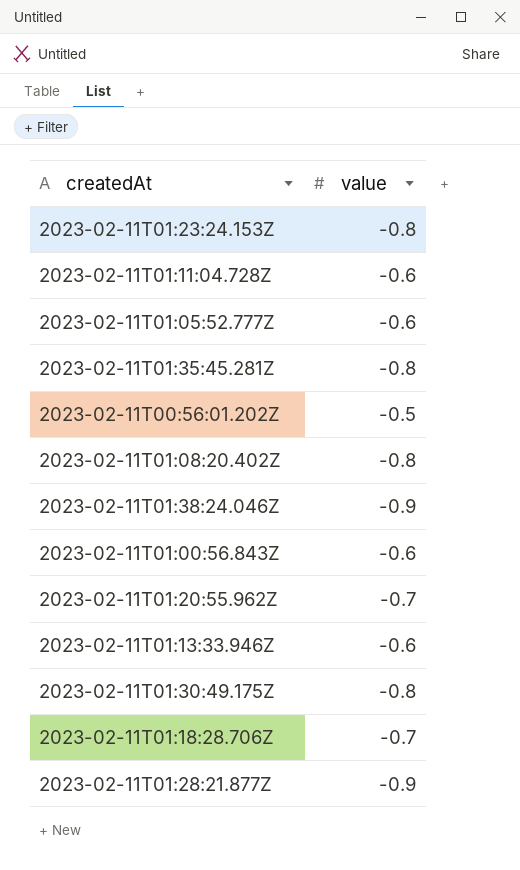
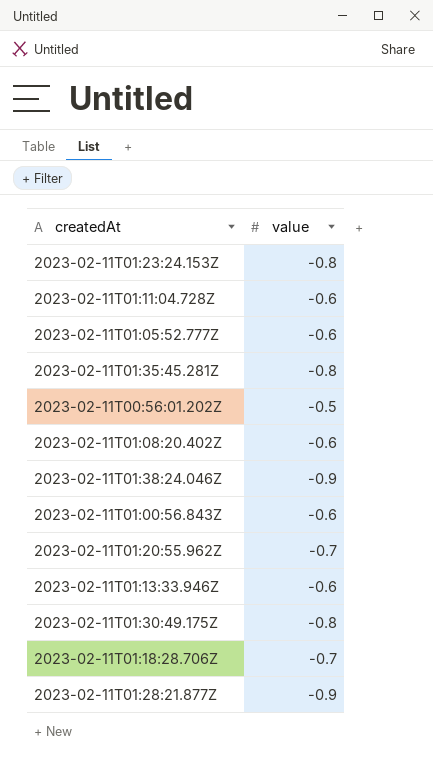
2023-02-11T01:08:20.402Z | value: -0.8 -> -0.6

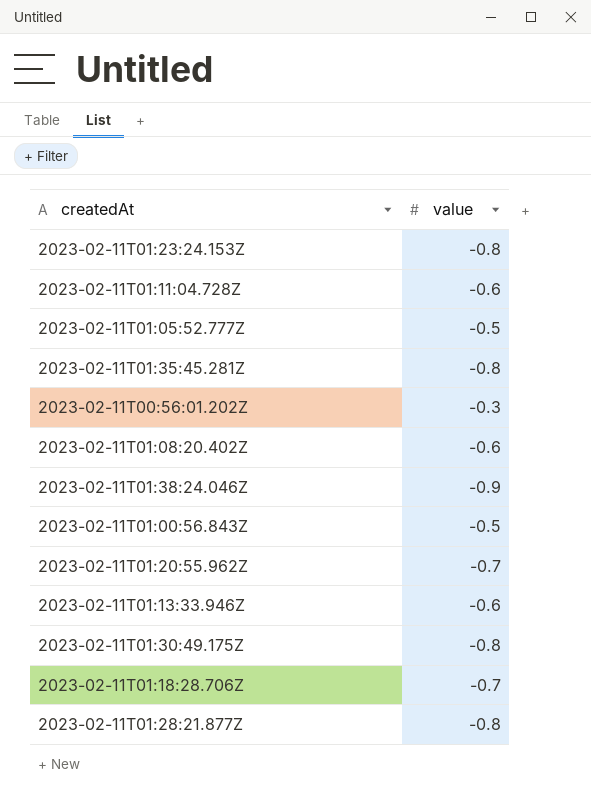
2023-02-11T01:05:52.777Z | value: -0.6 -> -0.5
2023-02-11T00:56:01.202Z | value: -0.5 -> -0.3
2023-02-11T01:00:56.843Z | value: -0.6 -> -0.5
2023-02-11T01:28:21.877Z | value: -0.9 -> -0.8

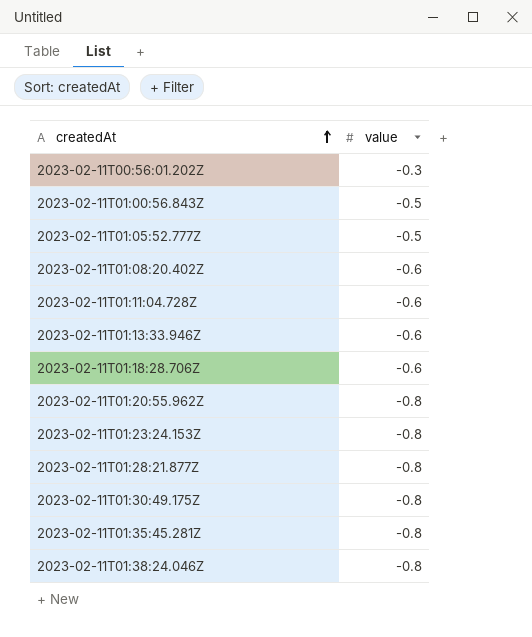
row order: none -> createdAt ascending
2023-02-11T01:18:28.706Z | value: -0.7 -> -0.6
2023-02-11T01:20:55.962Z | value: -0.7 -> -0.8
2023-02-11T01:38:24.046Z | value: -0.9 -> -0.8

